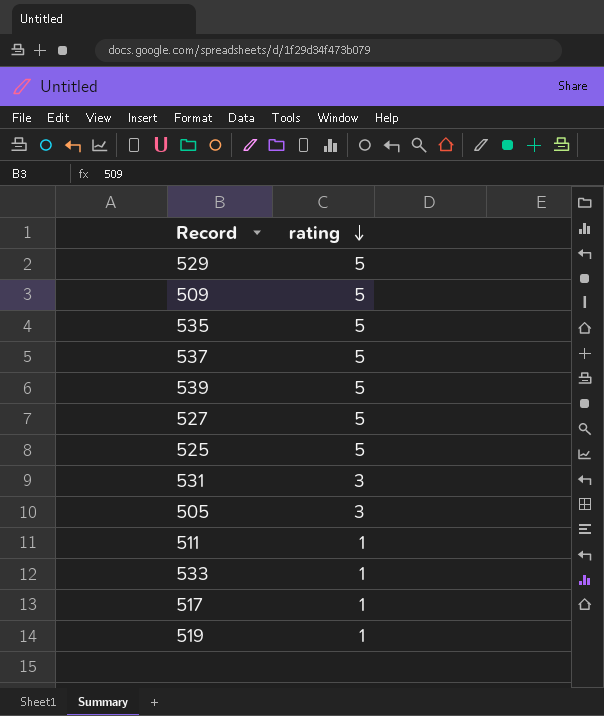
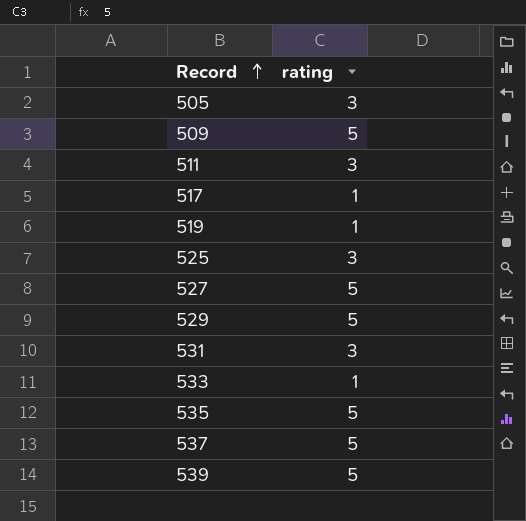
row order: rating descending -> Record ascending
511 | rating: 1 -> 3
525 | rating: 5 -> 3

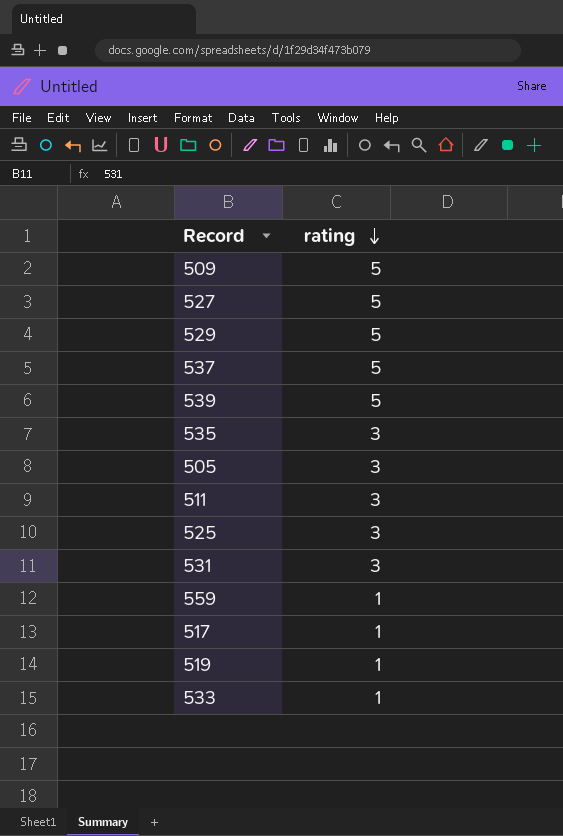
row order: Record ascending -> rating descending
535 | rating: 5 -> 3
row 559: none -> 1

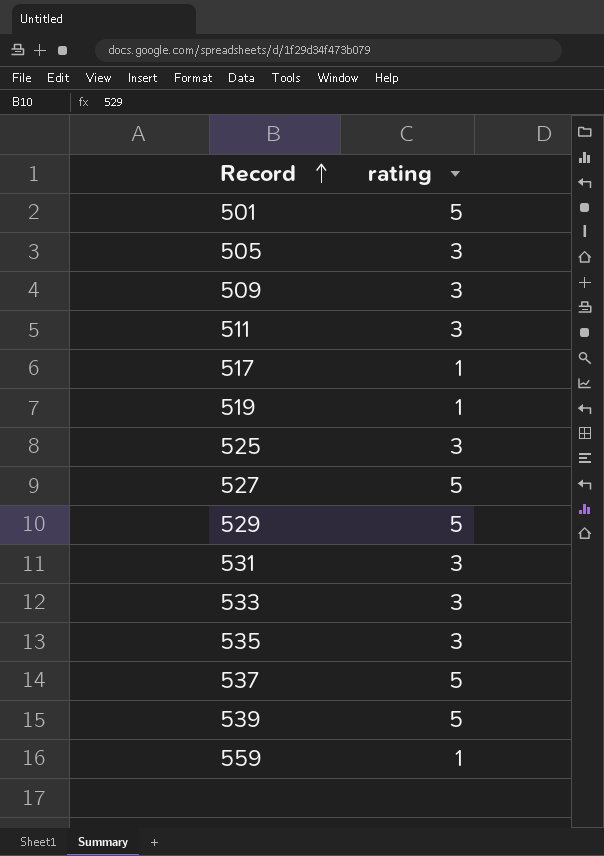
row order: rating descending -> Record ascending
row 501: none -> 5
509 | rating: 5 -> 3
533 | rating: 1 -> 3

